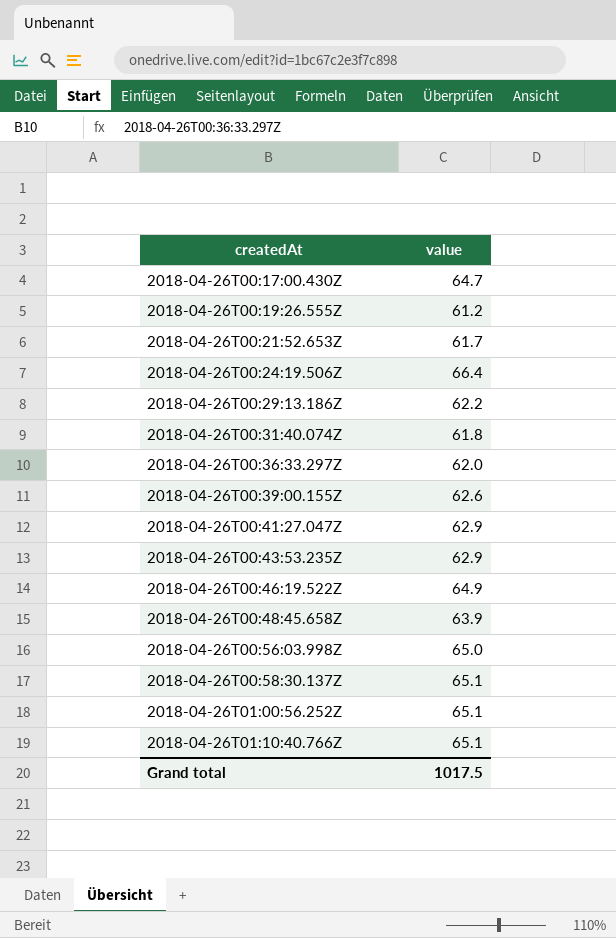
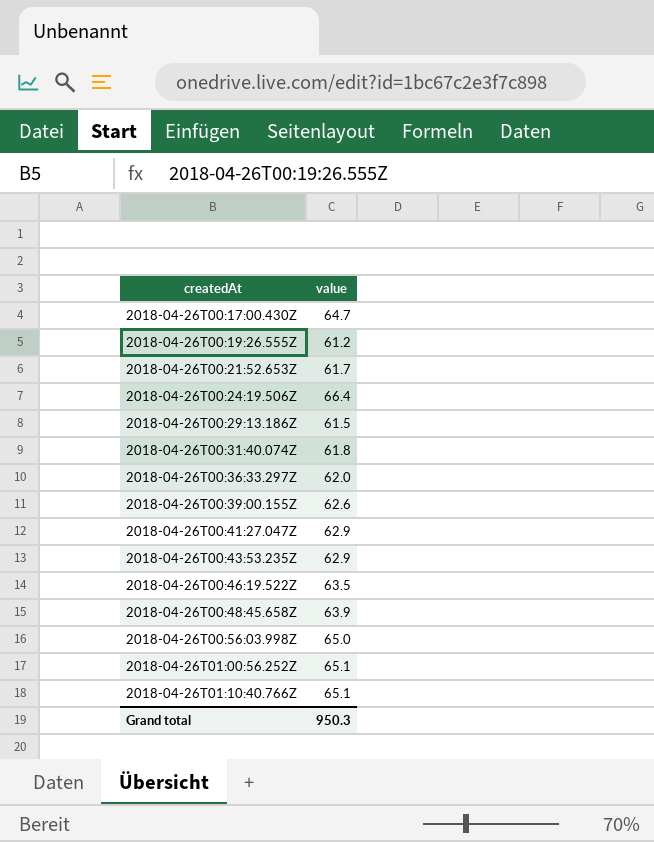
row 2018-04-26T00:58:30.137Z: 65.1 -> none
2018-04-26T00:29:13.186Z | value: 62.2 -> 61.5
2018-04-26T00:46:19.522Z | value: 64.9 -> 63.5
Grand total | value: 1017.5 -> 950.3

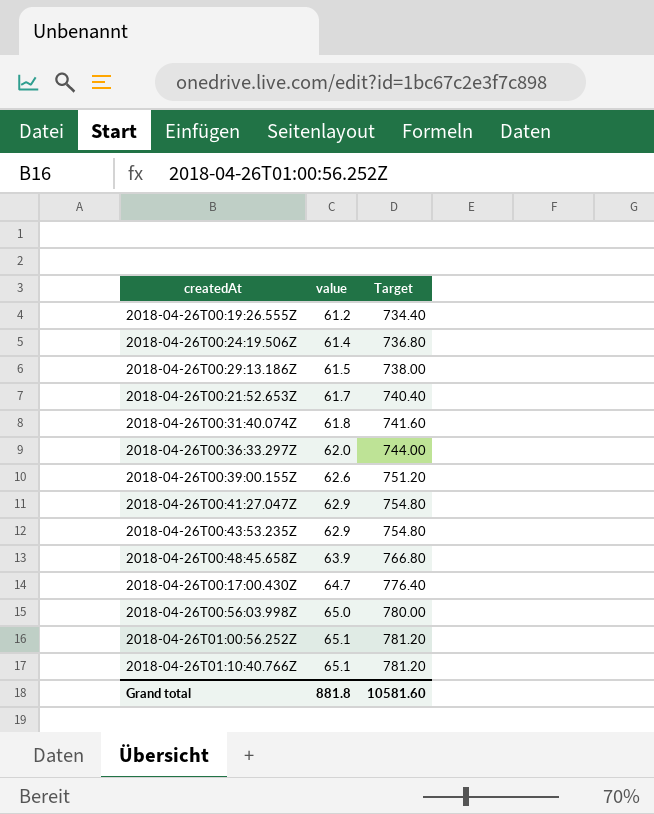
row order: createdAt ascending -> value ascending
column Target | formula: none -> [value] * 12
row 2018-04-26T00:46:19.522Z: 63.5 -> none
2018-04-26T00:24:19.506Z | value: 66.4 -> 61.4
Grand total | value: 950.3 -> 881.8

